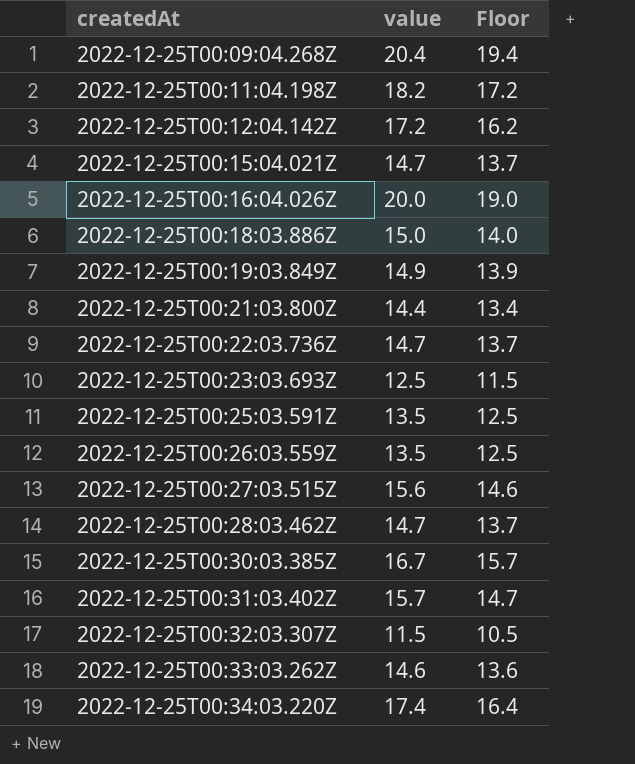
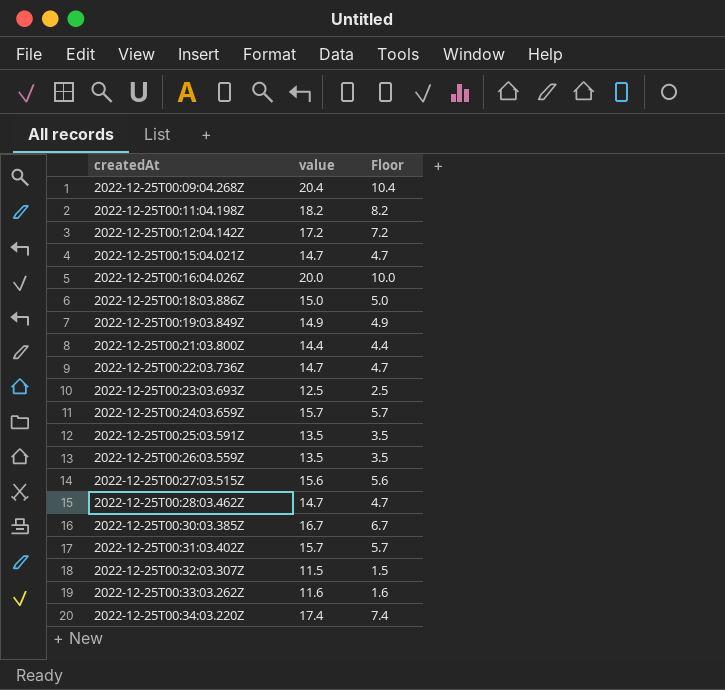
column Floor | formula: [value] - 1 -> [value] - 10
row 2022-12-25T00:24:03.659Z: none -> 15.7 | 5.7
2022-12-25T00:33:03.262Z | value: 14.6 -> 11.6

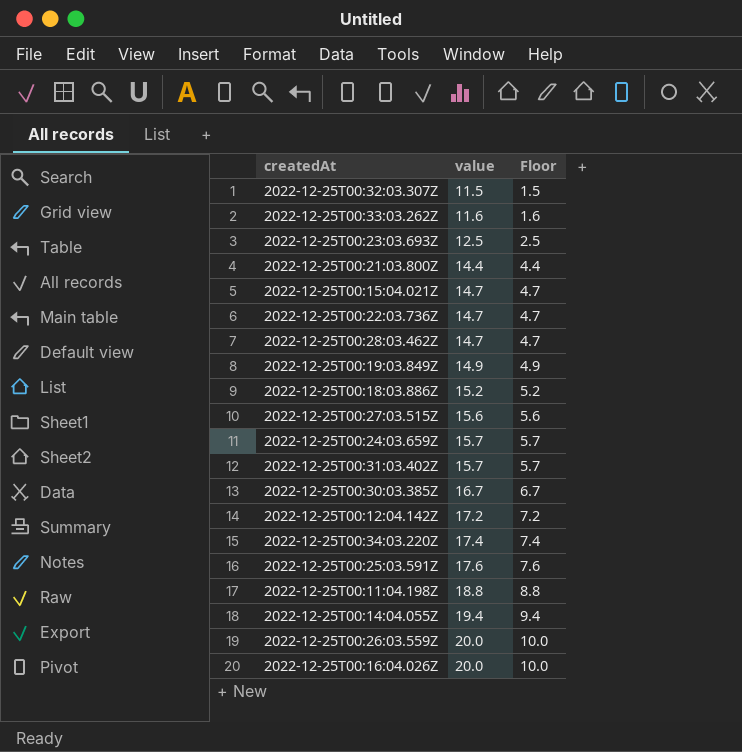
row order: createdAt ascending -> value ascending
row 2022-12-25T00:09:04.268Z: 20.4 | 10.4 -> none
2022-12-25T00:18:03.886Z | value: 15.0 -> 15.2
2022-12-25T00:18:03.886Z | Floor: 5.0 -> 5.2
2022-12-25T00:25:03.591Z | value: 13.5 -> 17.6
2022-12-25T00:25:03.591Z | Floor: 3.5 -> 7.6
2022-12-25T00:11:04.198Z | value: 18.2 -> 18.8
2022-12-25T00:11:04.198Z | Floor: 8.2 -> 8.8
row 2022-12-25T00:14:04.055Z: none -> 19.4 | 9.4
2022-12-25T00:26:03.559Z | value: 13.5 -> 20.0
2022-12-25T00:26:03.559Z | Floor: 3.5 -> 10.0

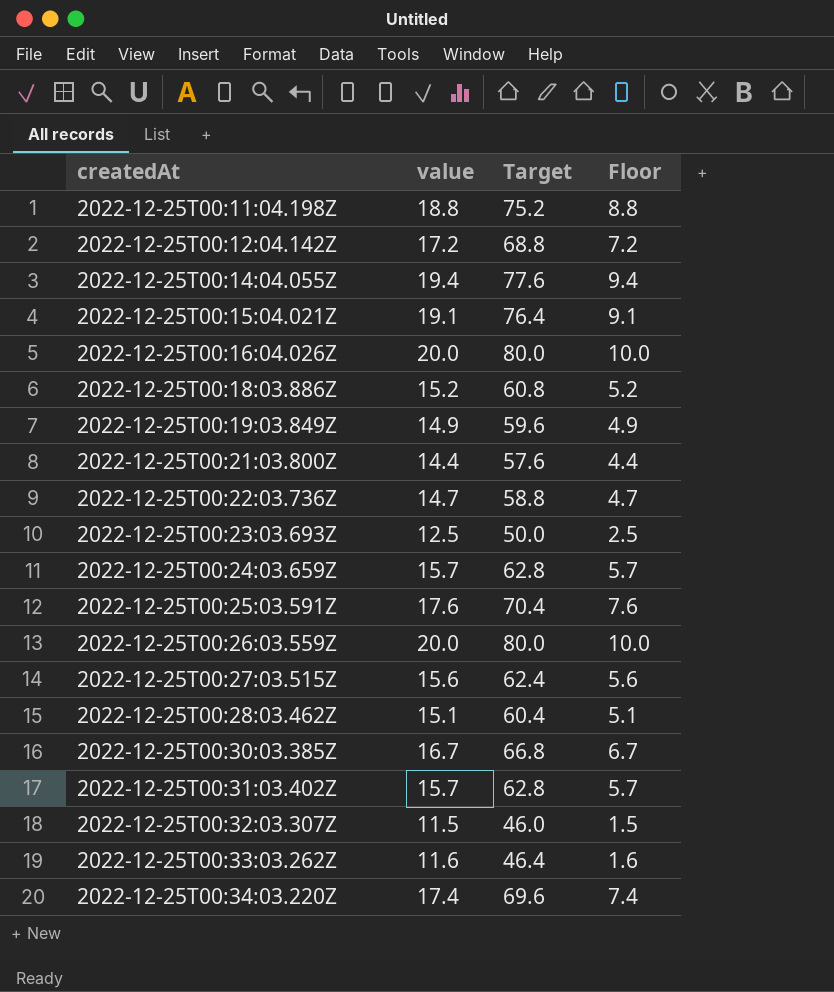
row order: value ascending -> createdAt ascending
column Target | formula: none -> [value] * 4
2022-12-25T00:15:04.021Z | value: 14.7 -> 19.1
2022-12-25T00:15:04.021Z | Floor: 4.7 -> 9.1
2022-12-25T00:28:03.462Z | value: 14.7 -> 15.1
2022-12-25T00:28:03.462Z | Floor: 4.7 -> 5.1

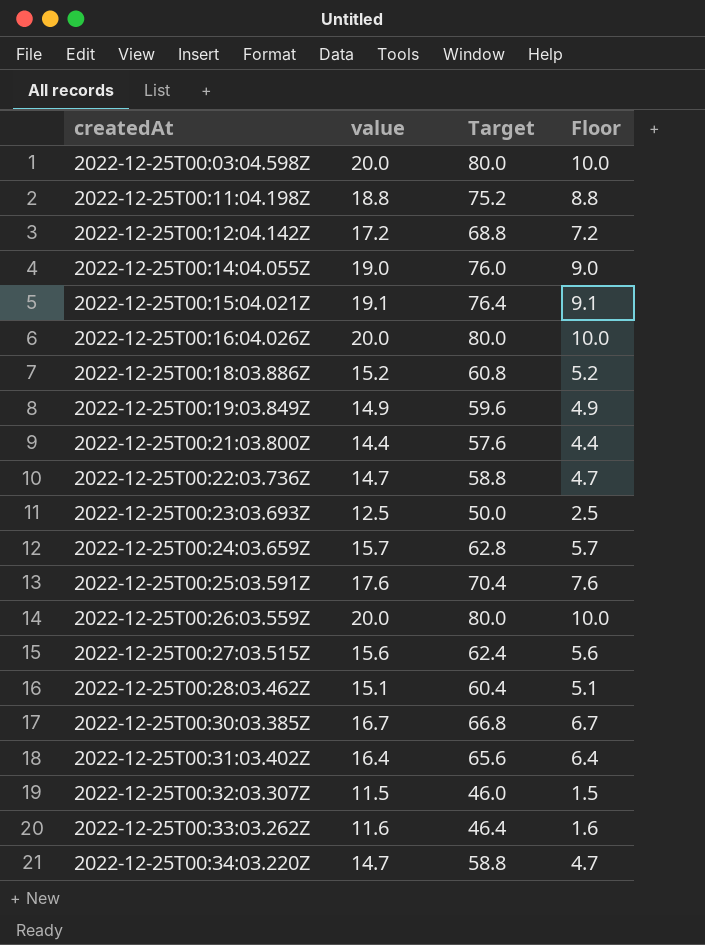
row 2022-12-25T00:03:04.598Z: none -> 20.0 | 80.0 | 10.0
2022-12-25T00:14:04.055Z | value: 19.4 -> 19.0
2022-12-25T00:14:04.055Z | Target: 77.6 -> 76.0
2022-12-25T00:14:04.055Z | Floor: 9.4 -> 9.0
2022-12-25T00:31:03.402Z | value: 15.7 -> 16.4
2022-12-25T00:31:03.402Z | Target: 62.8 -> 65.6
2022-12-25T00:31:03.402Z | Floor: 5.7 -> 6.4
2022-12-25T00:34:03.220Z | value: 17.4 -> 14.7
2022-12-25T00:34:03.220Z | Target: 69.6 -> 58.8
2022-12-25T00:34:03.220Z | Floor: 7.4 -> 4.7

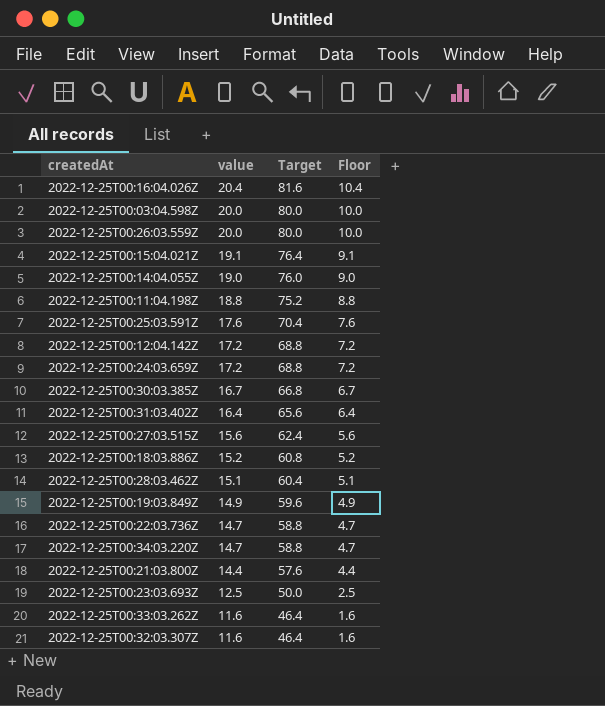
row order: createdAt ascending -> value descending
2022-12-25T00:16:04.026Z | value: 20.0 -> 20.4
2022-12-25T00:16:04.026Z | Target: 80.0 -> 81.6
2022-12-25T00:16:04.026Z | Floor: 10.0 -> 10.4
2022-12-25T00:24:03.659Z | value: 15.7 -> 17.2
2022-12-25T00:24:03.659Z | Target: 62.8 -> 68.8
2022-12-25T00:24:03.659Z | Floor: 5.7 -> 7.2
2022-12-25T00:32:03.307Z | value: 11.5 -> 11.6
2022-12-25T00:32:03.307Z | Target: 46.0 -> 46.4
2022-12-25T00:32:03.307Z | Floor: 1.5 -> 1.6

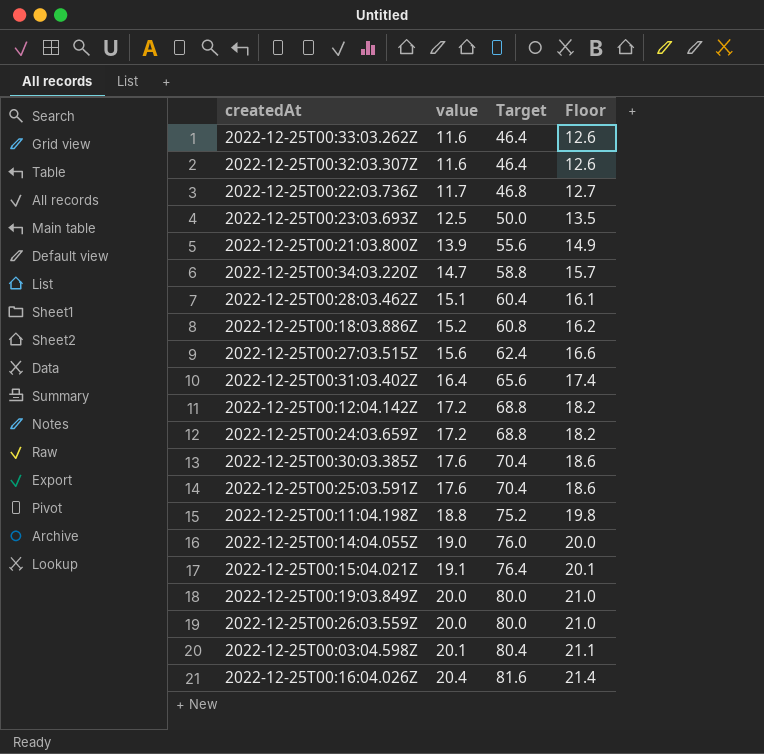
row order: value descending -> value ascending
column Floor | formula: [value] - 10 -> [value] + 1
2022-12-25T00:22:03.736Z | value: 14.7 -> 11.7
2022-12-25T00:22:03.736Z | Target: 58.8 -> 46.8
2022-12-25T00:21:03.800Z | value: 14.4 -> 13.9
2022-12-25T00:21:03.800Z | Target: 57.6 -> 55.6
2022-12-25T00:30:03.385Z | value: 16.7 -> 17.6
2022-12-25T00:30:03.385Z | Target: 66.8 -> 70.4
2022-12-25T00:19:03.849Z | value: 14.9 -> 20.0
2022-12-25T00:19:03.849Z | Target: 59.6 -> 80.0
2022-12-25T00:03:04.598Z | value: 20.0 -> 20.1
2022-12-25T00:03:04.598Z | Target: 80.0 -> 80.4

